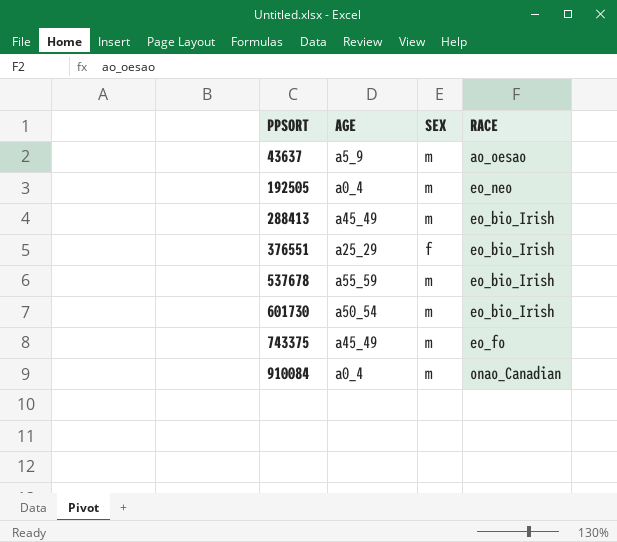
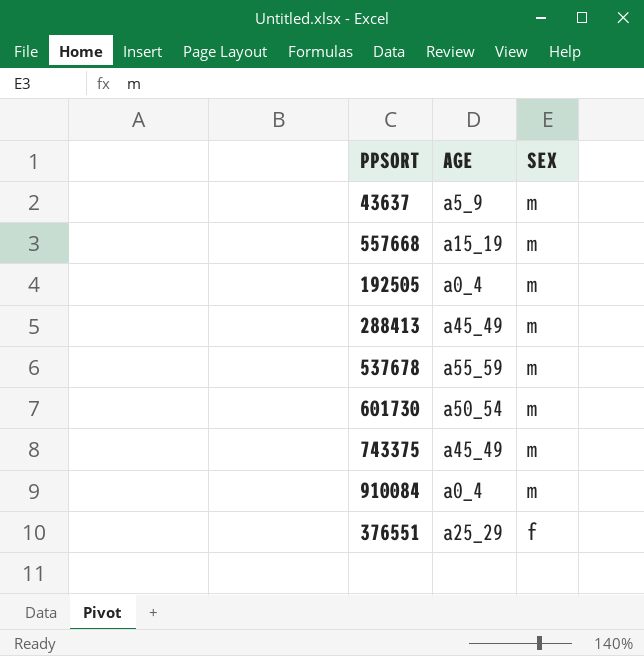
row order: PPSORT ascending -> SEX descending
column RACE | position: 4 -> none
row 557668: none -> a15_19 | m

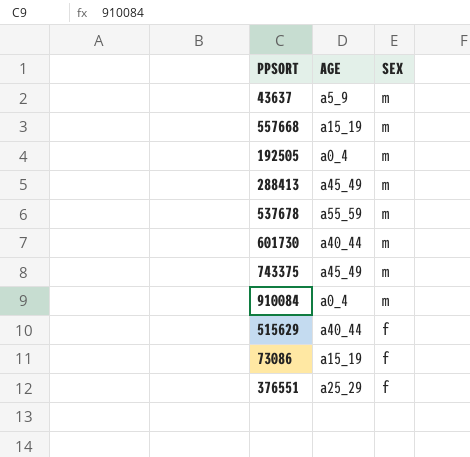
601730 | AGE: a50_54 -> a40_44
row 515629: none -> a40_44 | f
row 73086: none -> a15_19 | f

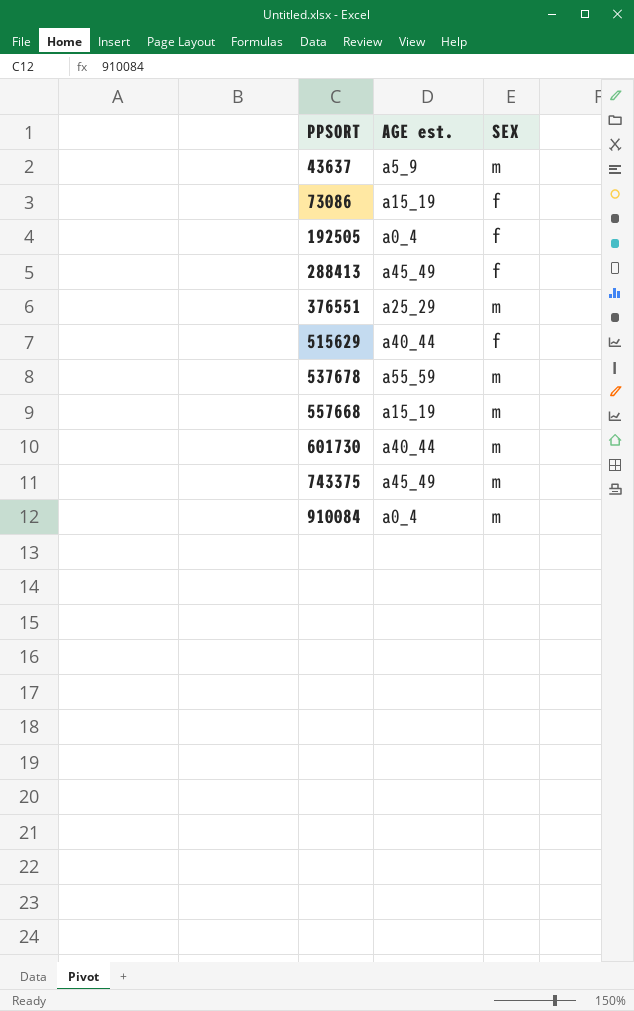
row order: SEX descending -> PPSORT ascending
column name: AGE -> AGE est.
192505 | SEX: m -> f
288413 | SEX: m -> f
376551 | SEX: f -> m

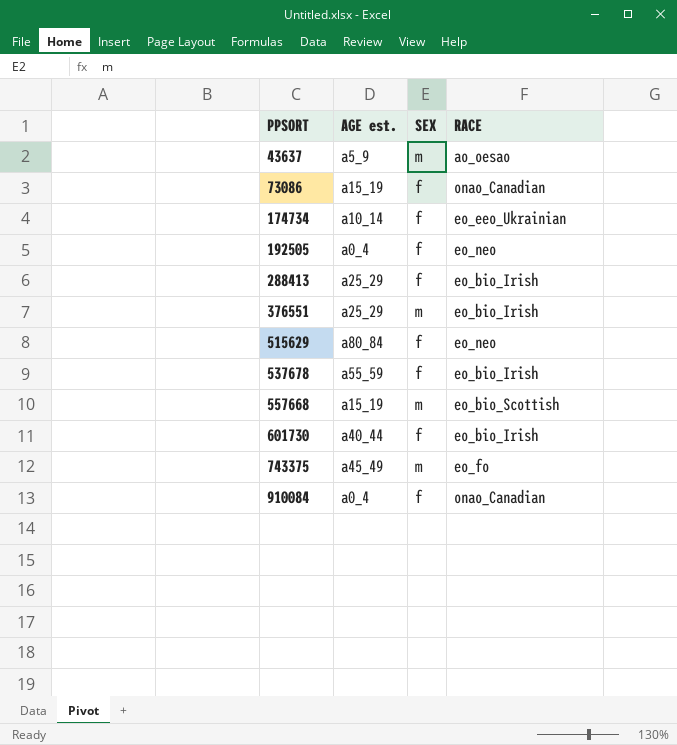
column RACE | position: none -> 4
row 174734: none -> a10_14 | f | eo_eeo_Ukrainian
288413 | AGE est.: a45_49 -> a25_29
515629 | AGE est.: a40_44 -> a80_84
537678 | SEX: m -> f
601730 | SEX: m -> f
910084 | SEX: m -> f

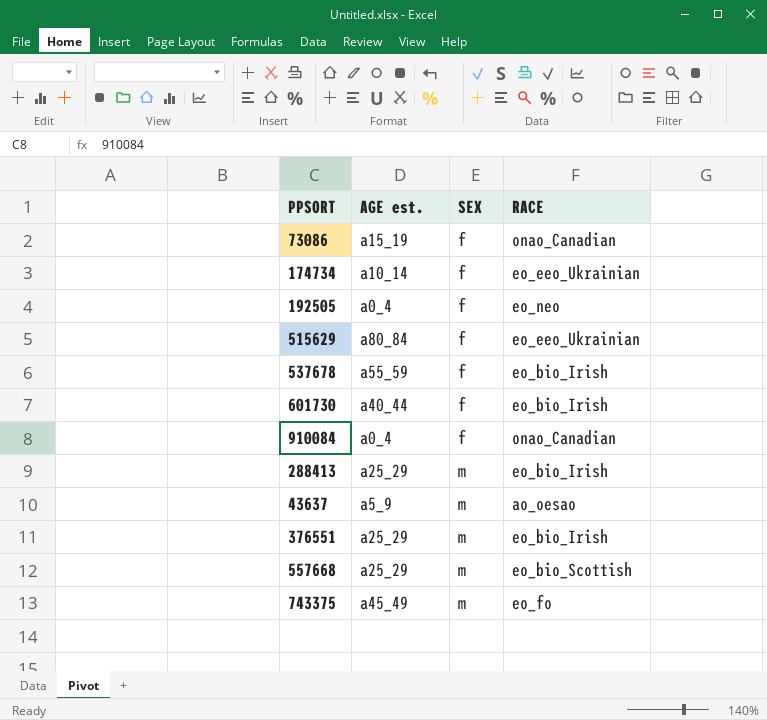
row order: PPSORT ascending -> SEX ascending
515629 | RACE: eo_neo -> eo_eeo_Ukrainian
288413 | SEX: f -> m
557668 | AGE est.: a15_19 -> a25_29

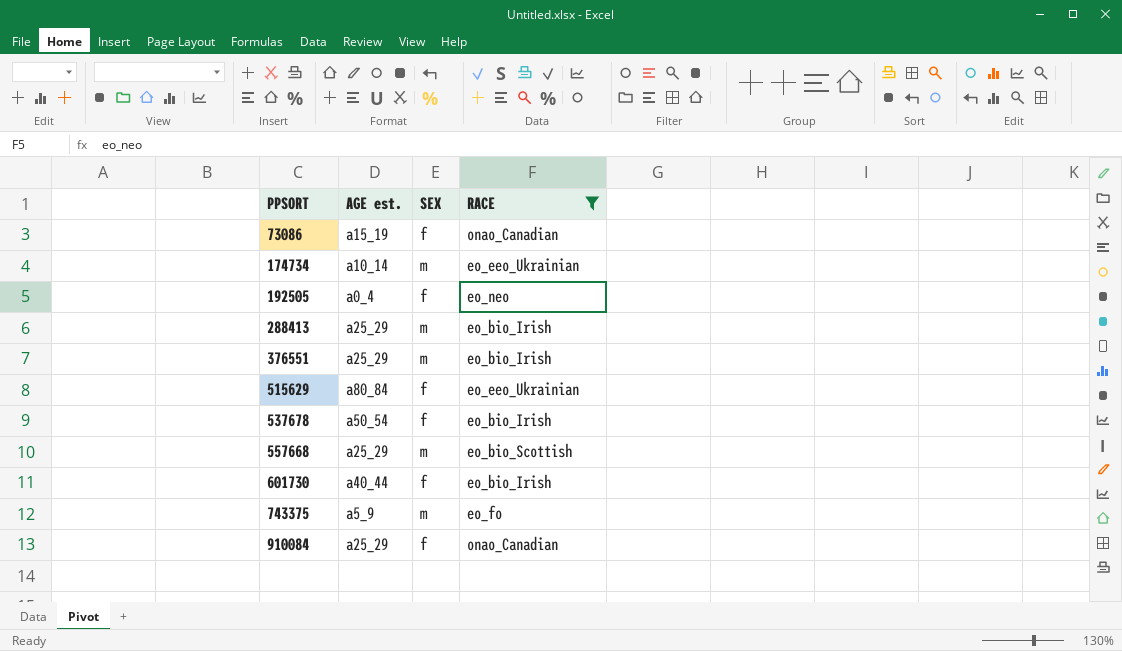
filter: none -> RACE != ao_oesao
row order: SEX ascending -> PPSORT ascending
174734 | SEX: f -> m
537678 | AGE est.: a55_59 -> a50_54
743375 | AGE est.: a45_49 -> a5_9
910084 | AGE est.: a0_4 -> a25_29

